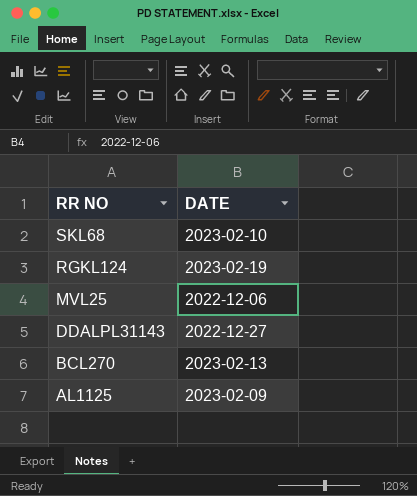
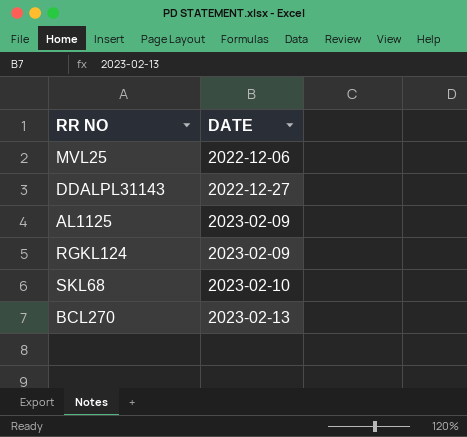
row order: RR NO descending -> DATE ascending
RGKL124 | DATE: 2023-02-19 -> 2023-02-09

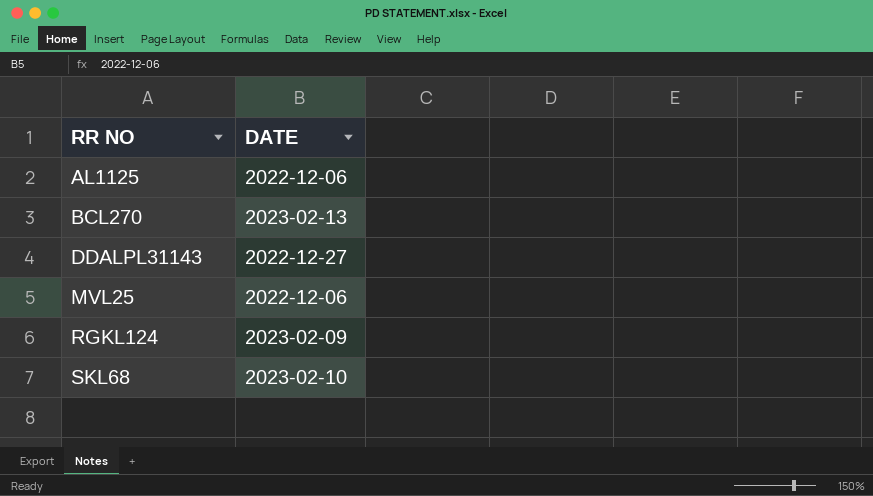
row order: DATE ascending -> RR NO ascending
AL1125 | DATE: 2023-02-09 -> 2022-12-06

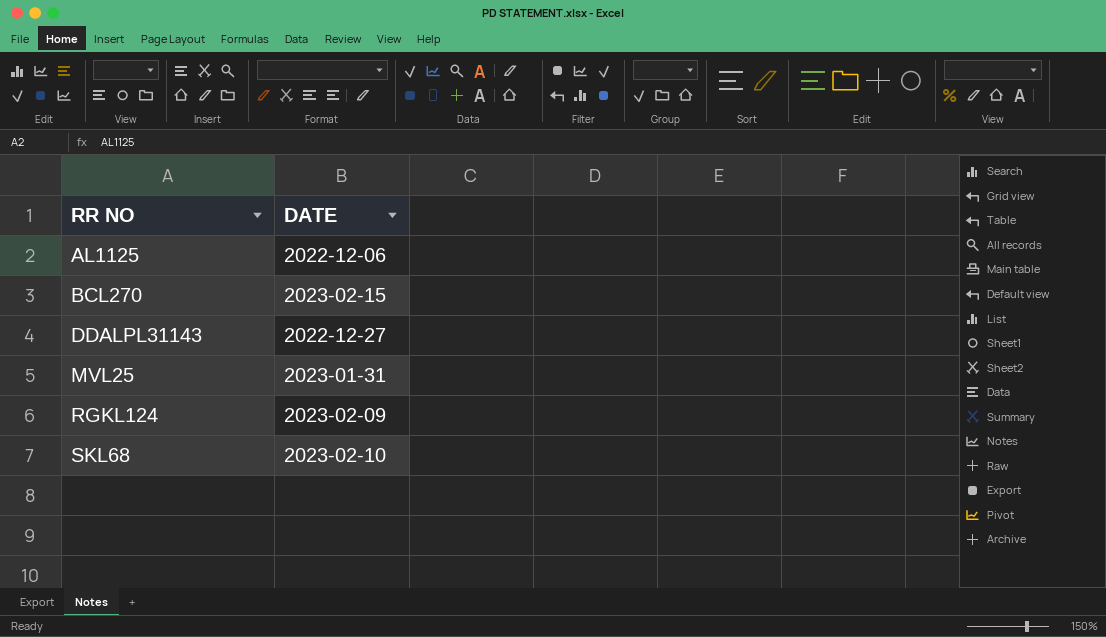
BCL270 | DATE: 2023-02-13 -> 2023-02-15
MVL25 | DATE: 2022-12-06 -> 2023-01-31

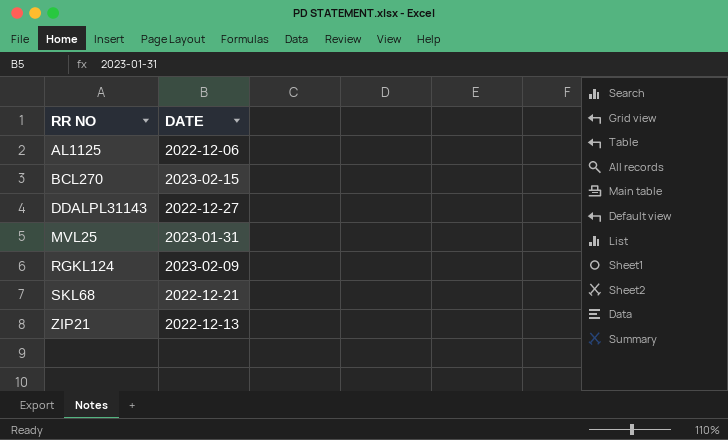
SKL68 | DATE: 2023-02-10 -> 2022-12-21
row ZIP21: none -> 2022-12-13

